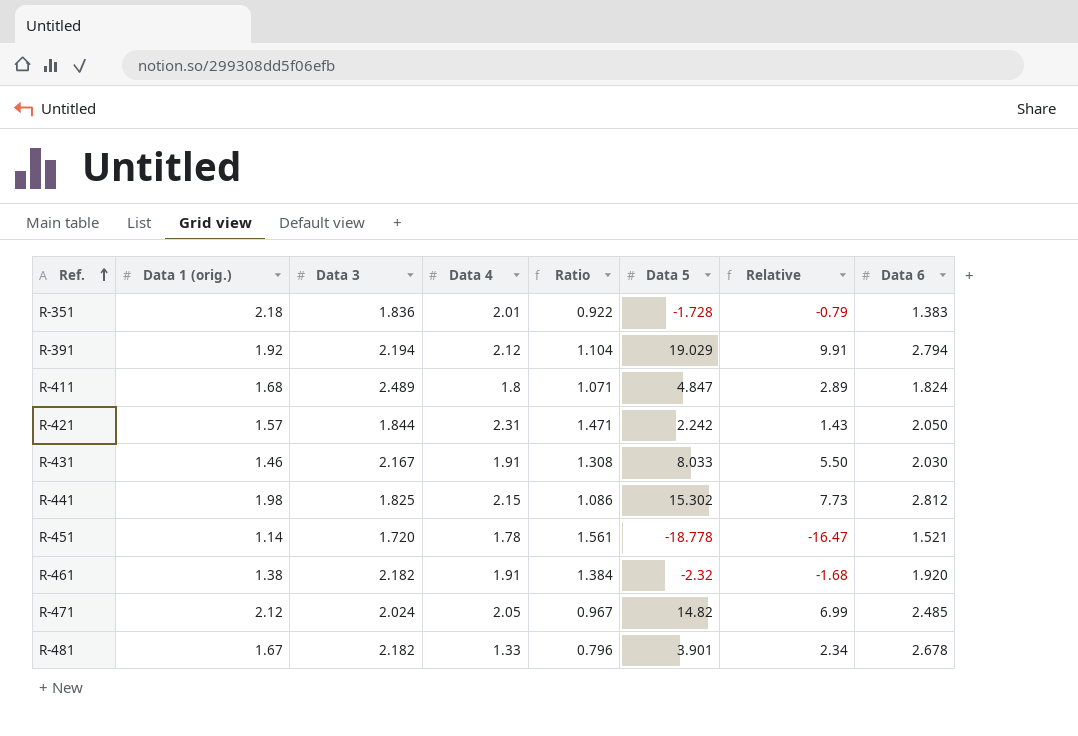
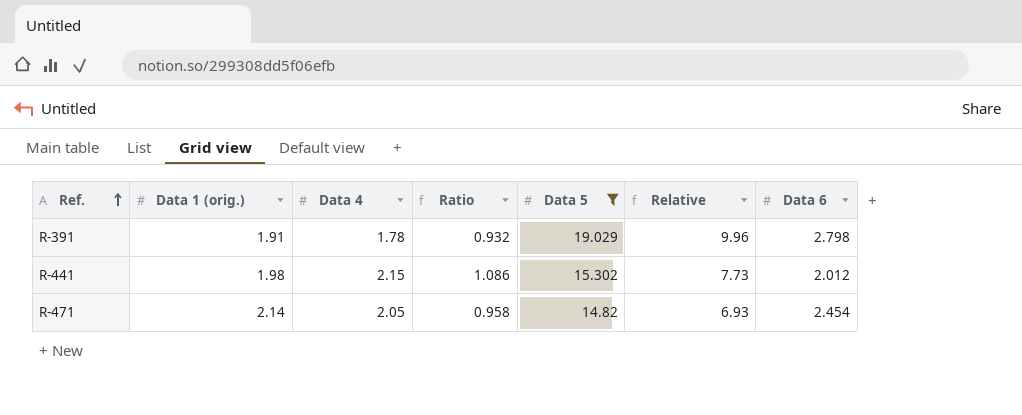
filter: none -> Data 5 >= 14.82
column Data 3 | position: 3 -> none
R-391 | Data 1 (orig.): 1.92 -> 1.91
R-391 | Data 4: 2.12 -> 1.78
R-391 | Ratio: 1.104 -> 0.932
R-391 | Relative: 9.91 -> 9.96
R-391 | Data 6: 2.794 -> 2.798
R-441 | Data 6: 2.812 -> 2.012
R-471 | Data 1 (orig.): 2.12 -> 2.14
R-471 | Ratio: 0.967 -> 0.958
R-471 | Relative: 6.99 -> 6.93
R-471 | Data 6: 2.485 -> 2.454

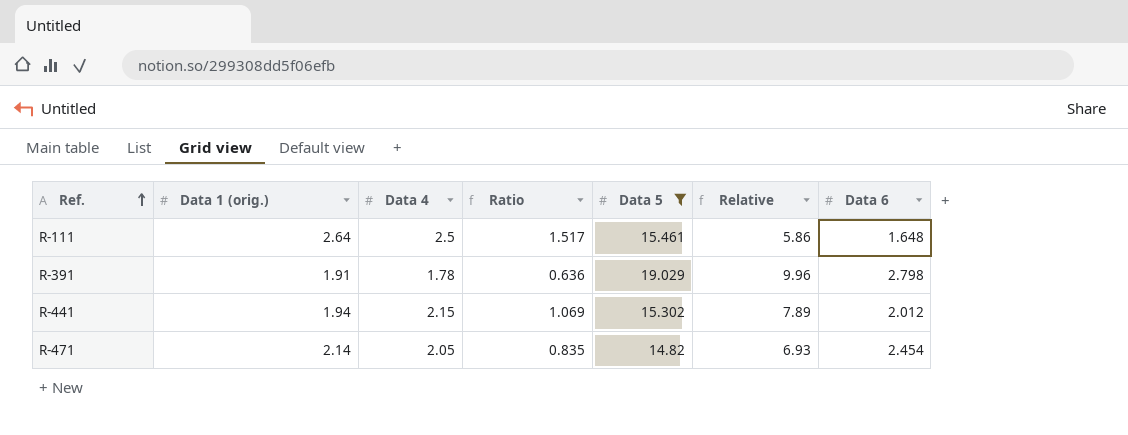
column Ratio | formula: [Data 4] / [Data 1 (orig.)] -> [Data 4] / [Data 6]
row R-111: none -> 2.64 | 2.5 | 1.517 | 15.461 | 5.86 | 1.648
R-441 | Data 1 (orig.): 1.98 -> 1.94
R-441 | Relative: 7.73 -> 7.89

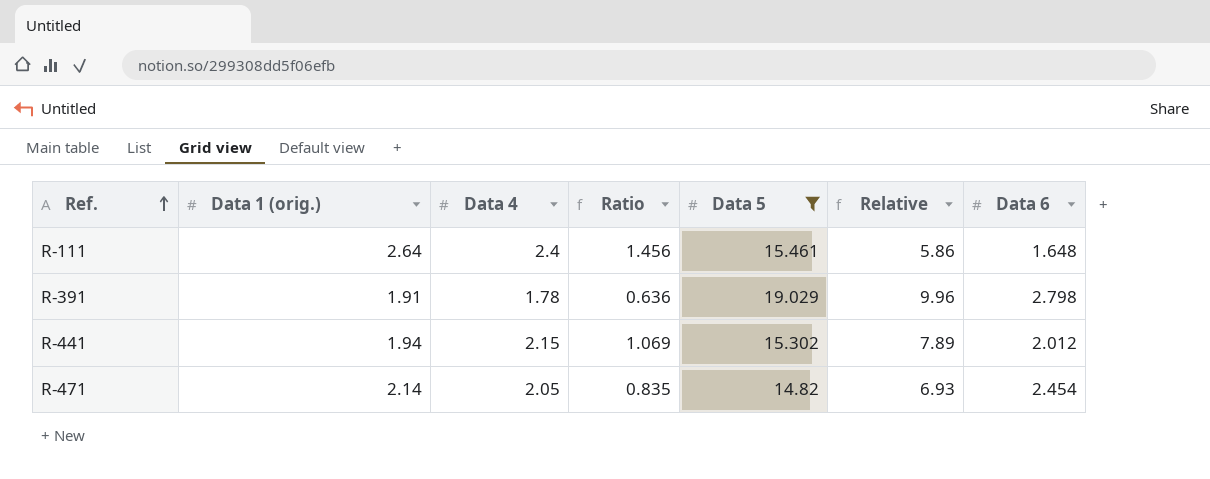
R-111 | Data 4: 2.5 -> 2.4
R-111 | Ratio: 1.517 -> 1.456

